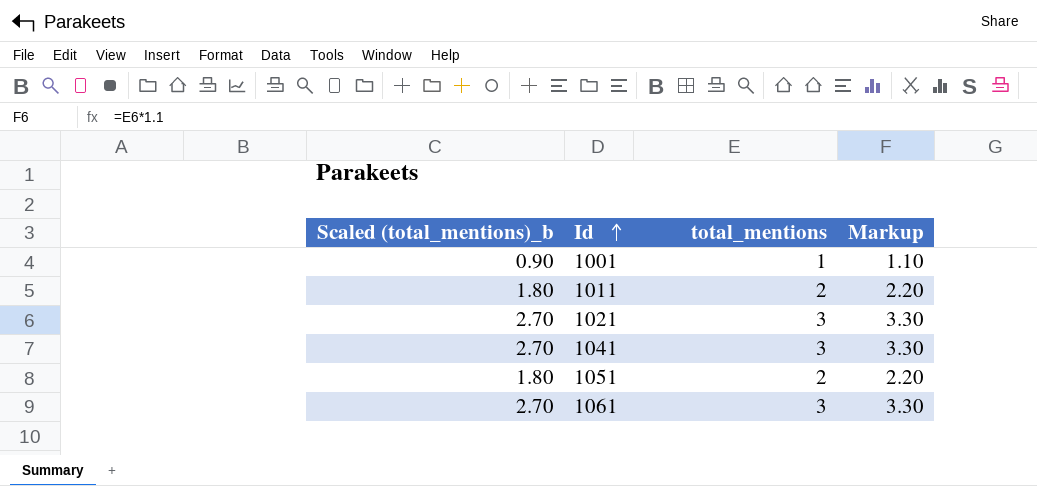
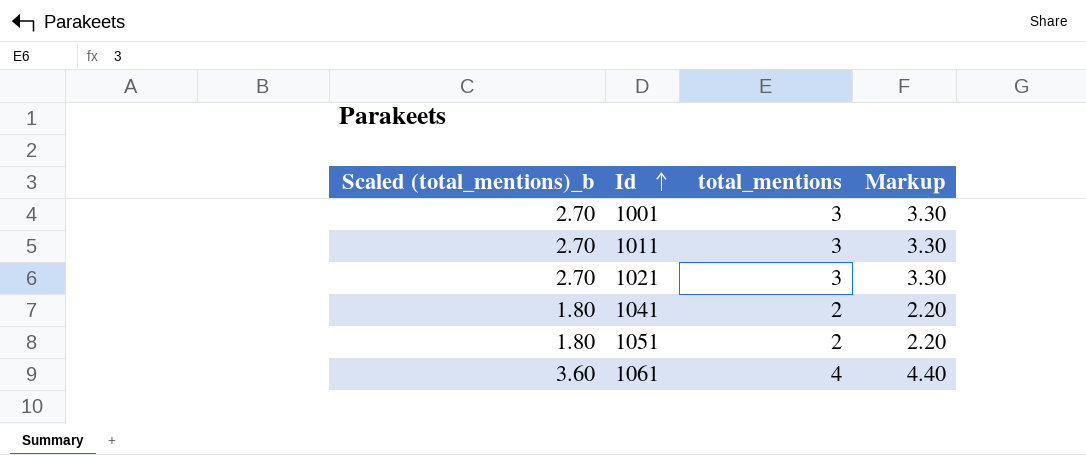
1001 | Scaled (total_mentions)_b: 0.90 -> 2.70
1001 | total_mentions: 1 -> 3
1001 | Markup: 1.10 -> 3.30
1011 | Scaled (total_mentions)_b: 1.80 -> 2.70
1011 | total_mentions: 2 -> 3
1011 | Markup: 2.20 -> 3.30
1041 | Scaled (total_mentions)_b: 2.70 -> 1.80
1041 | total_mentions: 3 -> 2
1041 | Markup: 3.30 -> 2.20
1061 | Scaled (total_mentions)_b: 2.70 -> 3.60
1061 | total_mentions: 3 -> 4
1061 | Markup: 3.30 -> 4.40

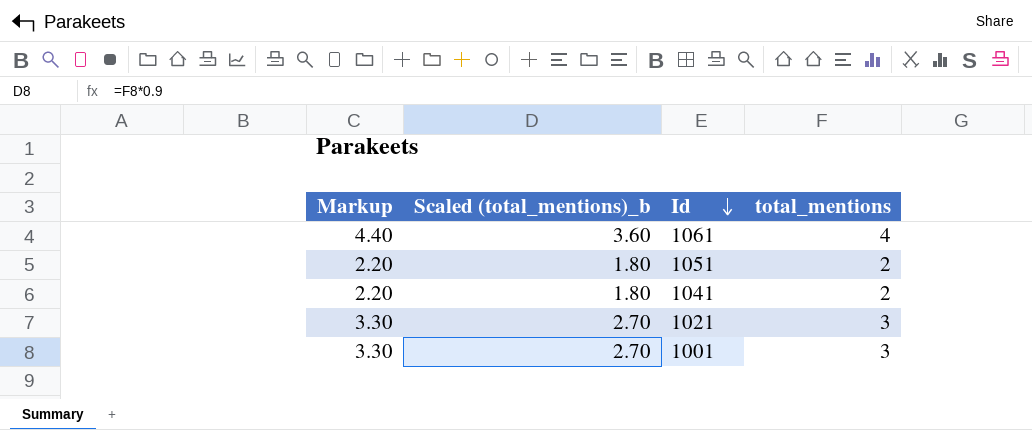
row order: Id ascending -> Id descending
column Markup | position: 4 -> 1
row 1011: 2.70 | 3 | 3.30 -> none

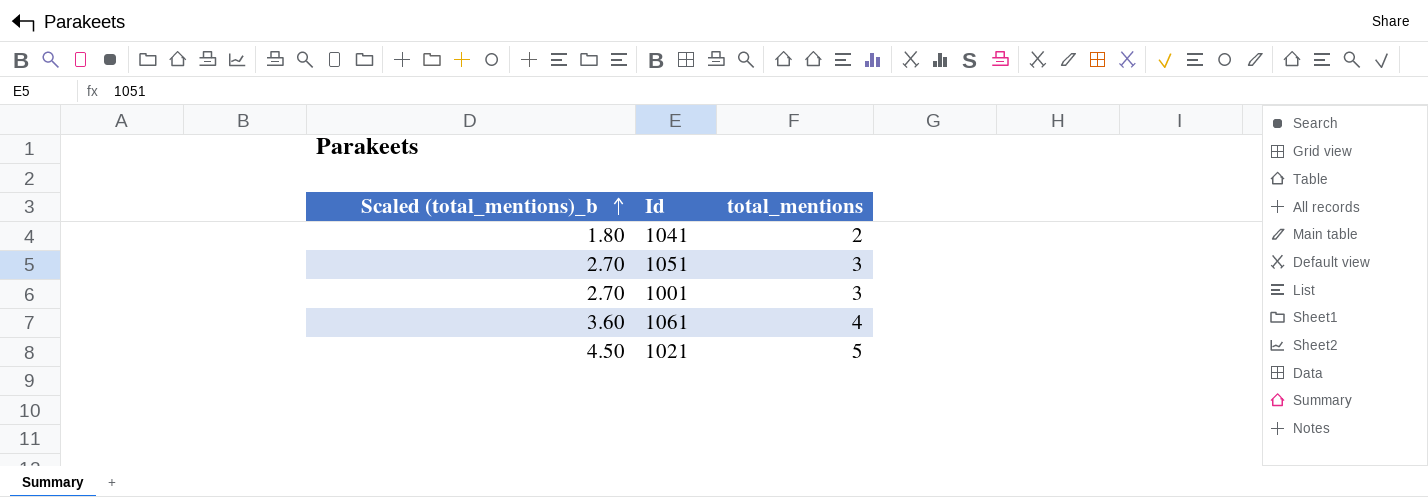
row order: Id descending -> Scaled (total_mentions)_b ascending
column Markup | formula: [total_mentions] * 1.1 -> none
1051 | Scaled (total_mentions)_b: 1.80 -> 2.70
1051 | total_mentions: 2 -> 3
1021 | Scaled (total_mentions)_b: 2.70 -> 4.50
1021 | total_mentions: 3 -> 5

